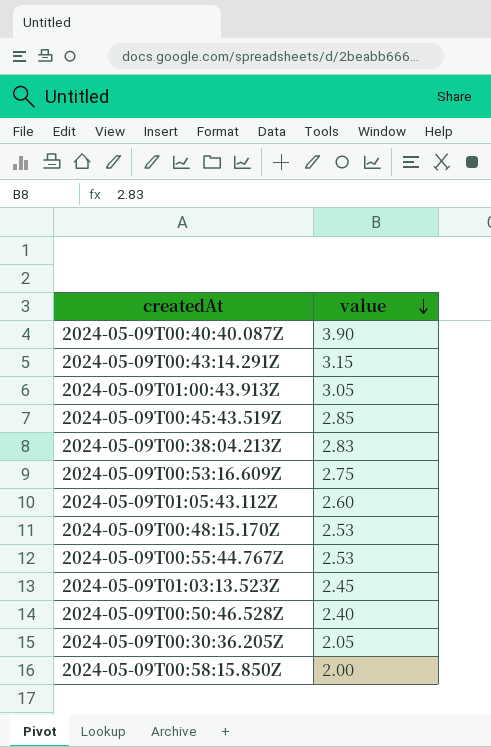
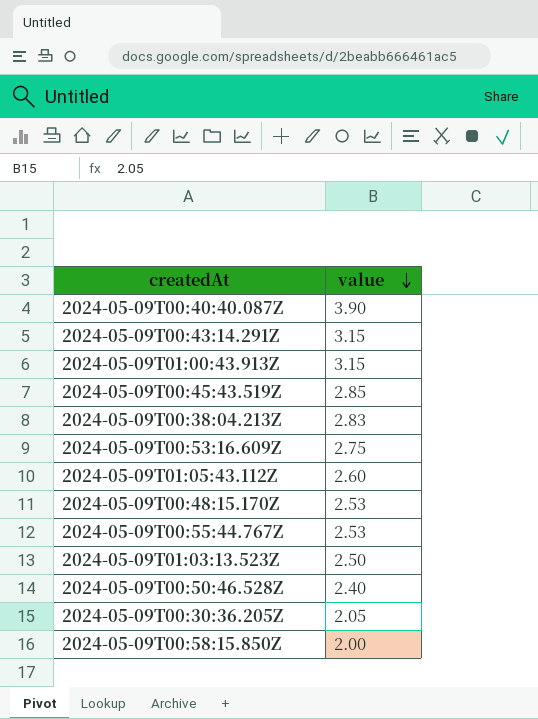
2024-05-09T01:00:43.913Z | value: 3.05 -> 3.15
2024-05-09T01:03:13.523Z | value: 2.45 -> 2.50

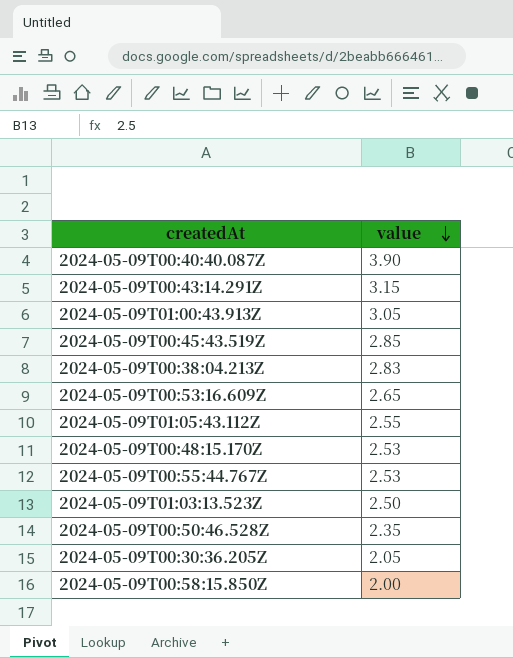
2024-05-09T01:00:43.913Z | value: 3.15 -> 3.05
2024-05-09T00:53:16.609Z | value: 2.75 -> 2.65
2024-05-09T01:05:43.112Z | value: 2.60 -> 2.55
2024-05-09T00:50:46.528Z | value: 2.40 -> 2.35

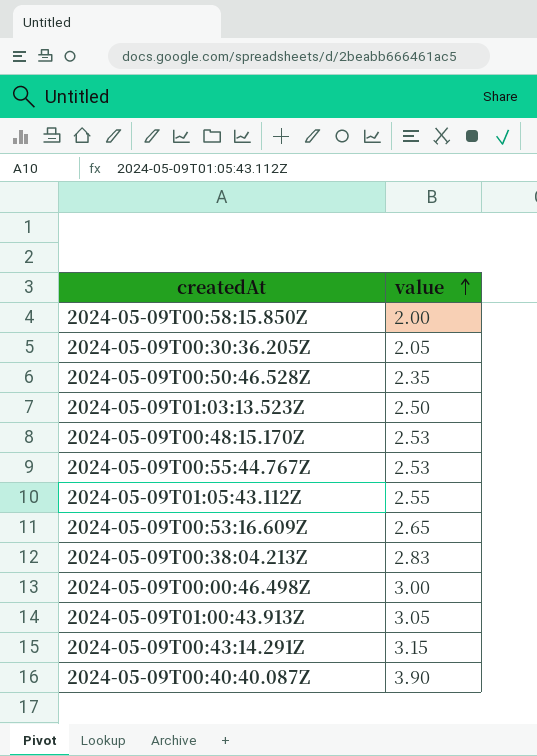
row order: value descending -> value ascending
row 2024-05-09T00:45:43.519Z: 2.85 -> none
row 2024-05-09T00:00:46.498Z: none -> 3.00

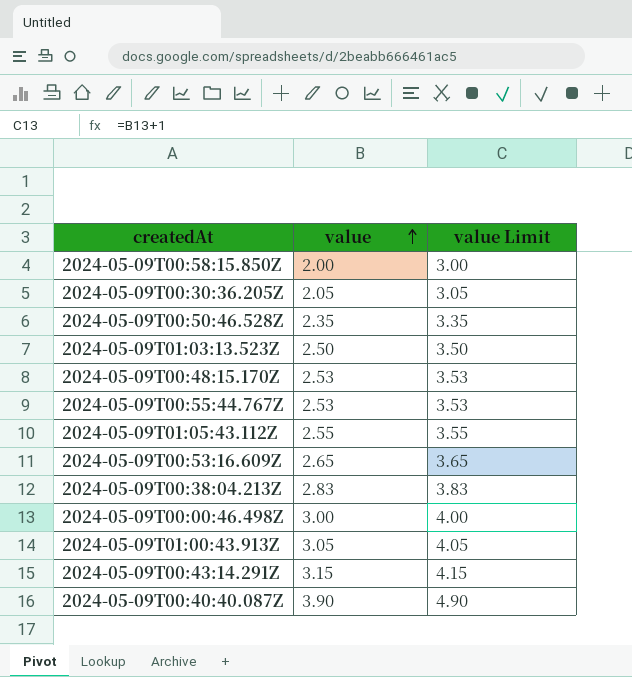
column value Limit | formula: none -> [value] + 1

